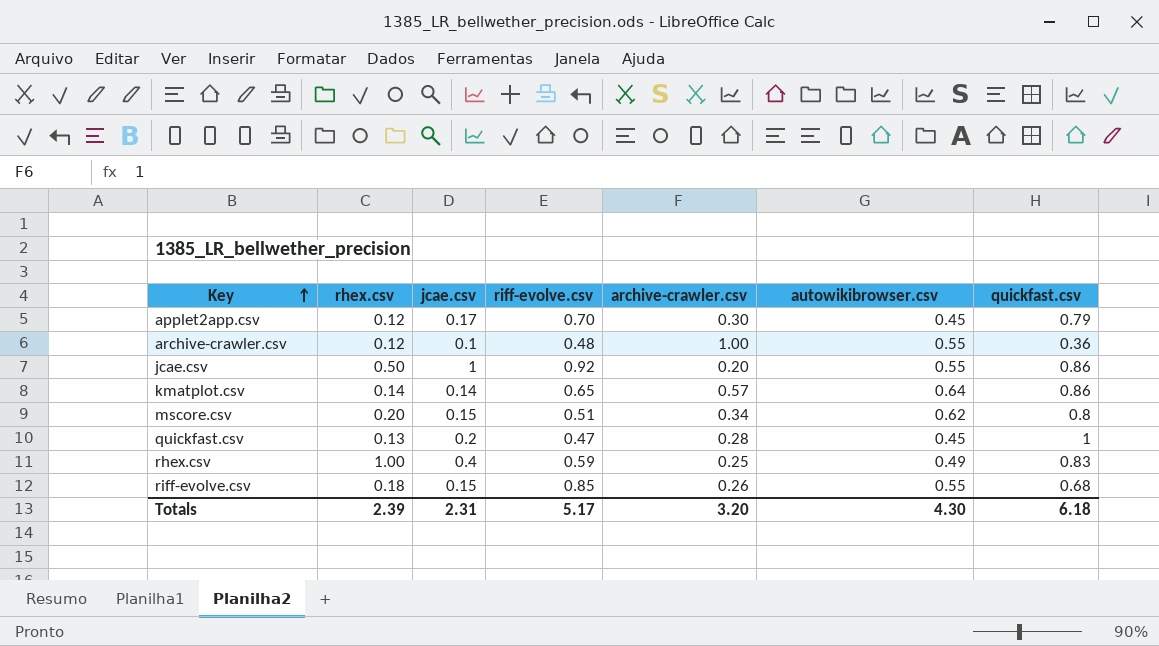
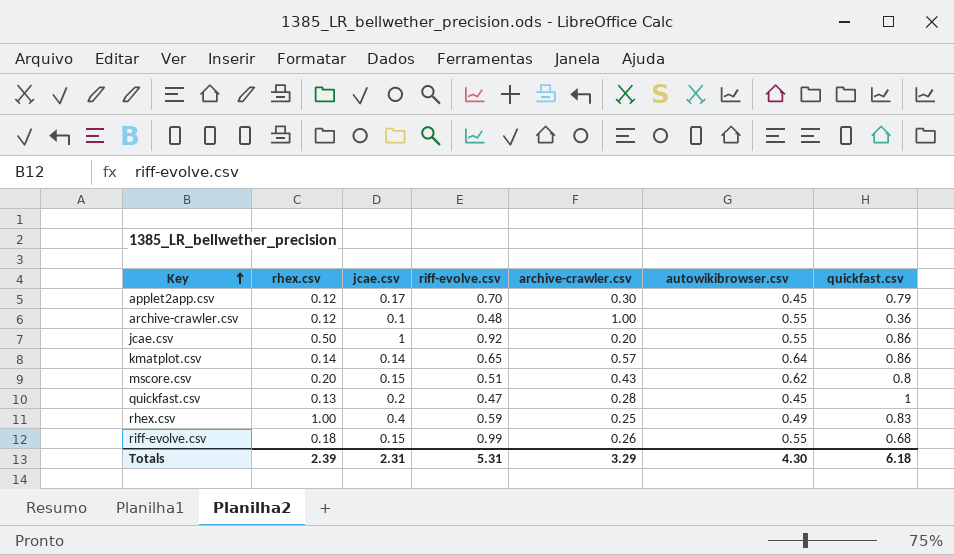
mscore.csv | archive-crawler.csv: 0.34 -> 0.43
riff-evolve.csv | riff-evolve.csv: 0.85 -> 0.99
Totals | riff-evolve.csv: 5.17 -> 5.31
Totals | archive-crawler.csv: 3.20 -> 3.29

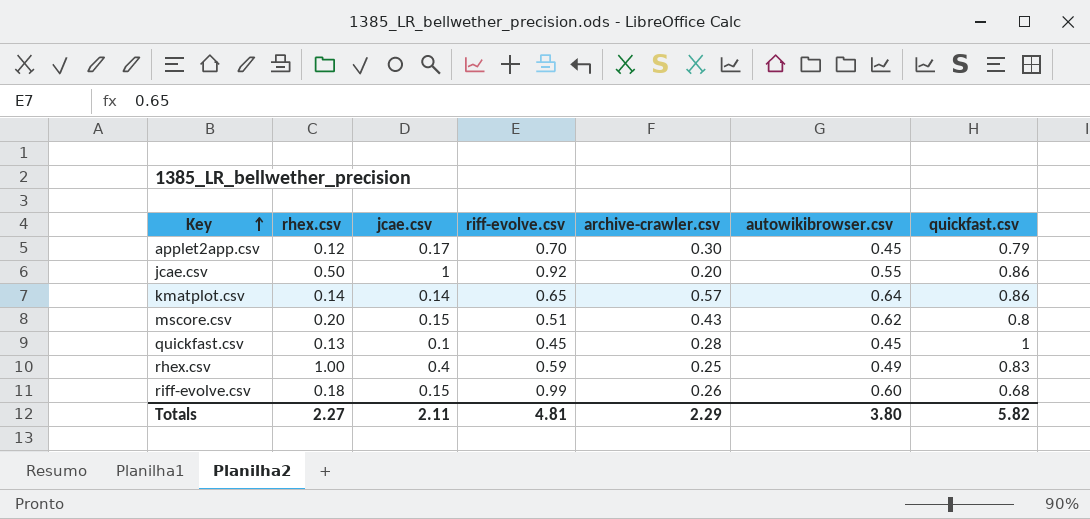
row archive-crawler.csv: 0.12 | 0.1 | 0.48 | 1.00 | 0.55 | 0.36 -> none
quickfast.csv | jcae.csv: 0.2 -> 0.1
quickfast.csv | riff-evolve.csv: 0.47 -> 0.45
riff-evolve.csv | autowikibrowser.csv: 0.55 -> 0.60
Totals | rhex.csv: 2.39 -> 2.27
Totals | jcae.csv: 2.31 -> 2.11
Totals | riff-evolve.csv: 5.31 -> 4.81
Totals | archive-crawler.csv: 3.29 -> 2.29
Totals | autowikibrowser.csv: 4.30 -> 3.80
Totals | quickfast.csv: 6.18 -> 5.82

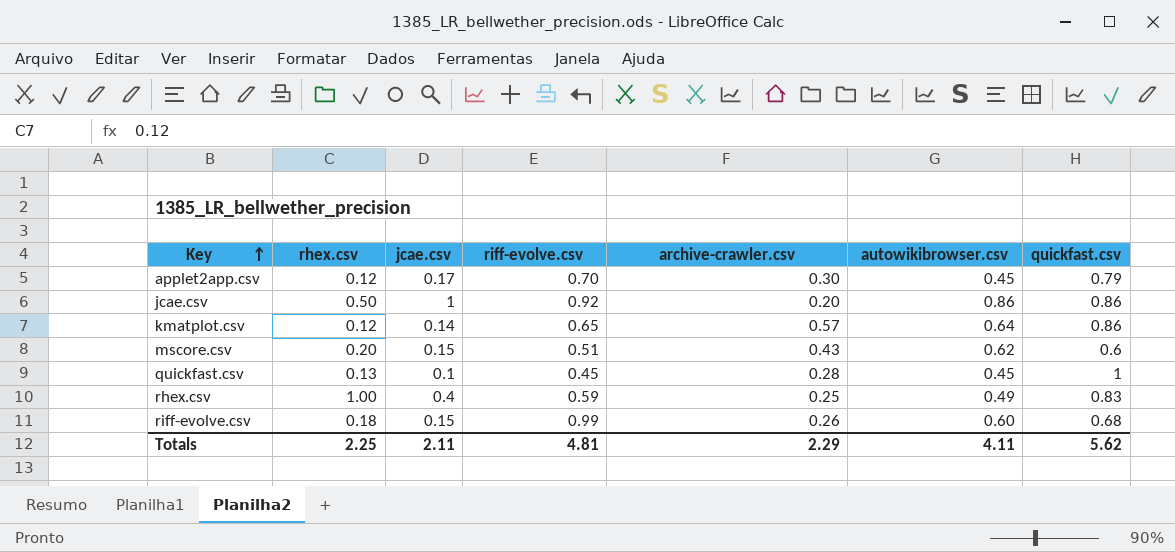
jcae.csv | autowikibrowser.csv: 0.55 -> 0.86
kmatplot.csv | rhex.csv: 0.14 -> 0.12
mscore.csv | quickfast.csv: 0.8 -> 0.6
Totals | rhex.csv: 2.27 -> 2.25
Totals | autowikibrowser.csv: 3.80 -> 4.11
Totals | quickfast.csv: 5.82 -> 5.62

